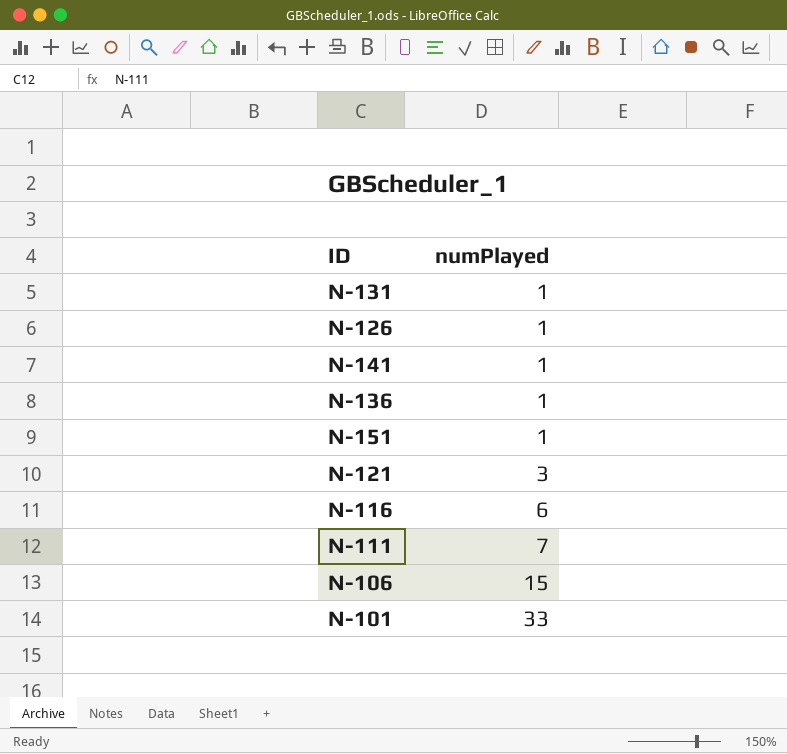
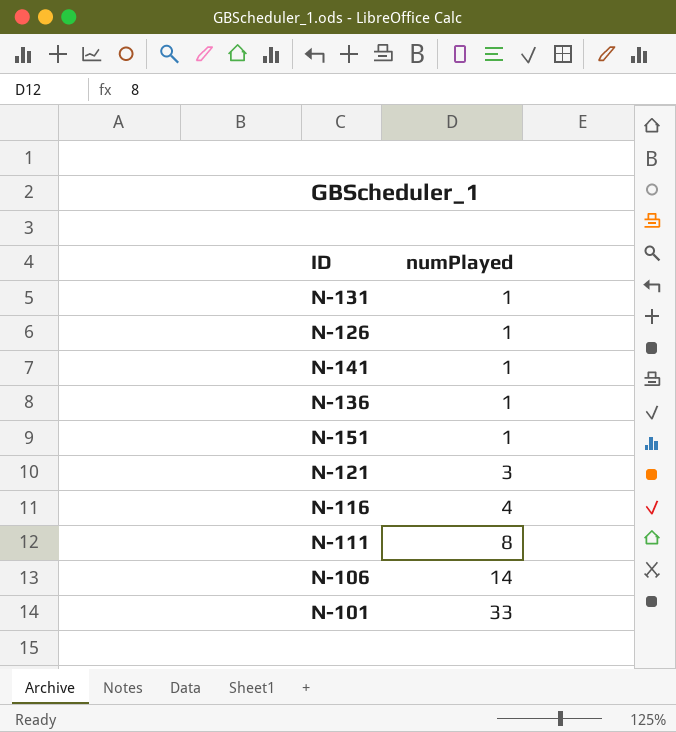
N-116 | numPlayed: 6 -> 4
N-111 | numPlayed: 7 -> 8
N-106 | numPlayed: 15 -> 14

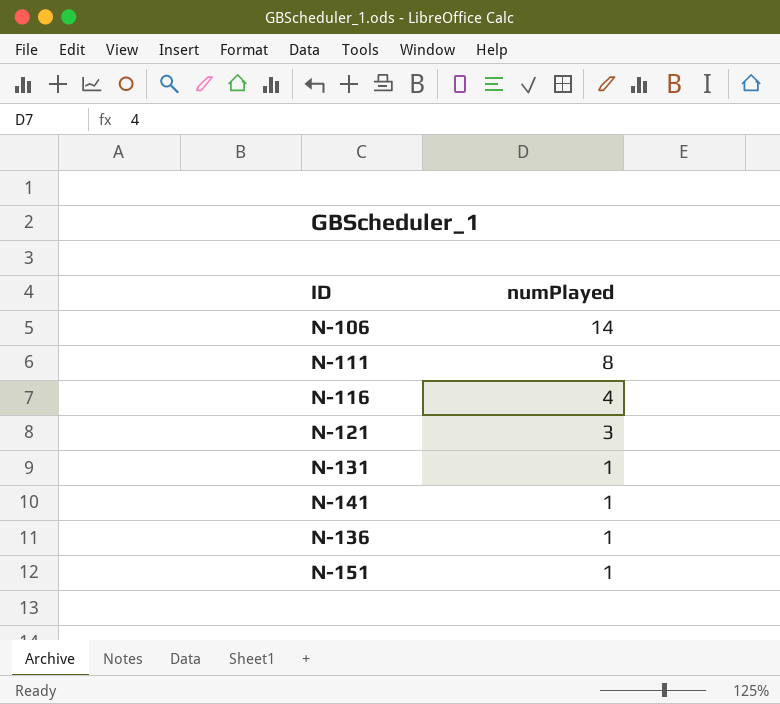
row order: numPlayed ascending -> numPlayed descending
row N-126: 1 -> none
row N-101: 33 -> none

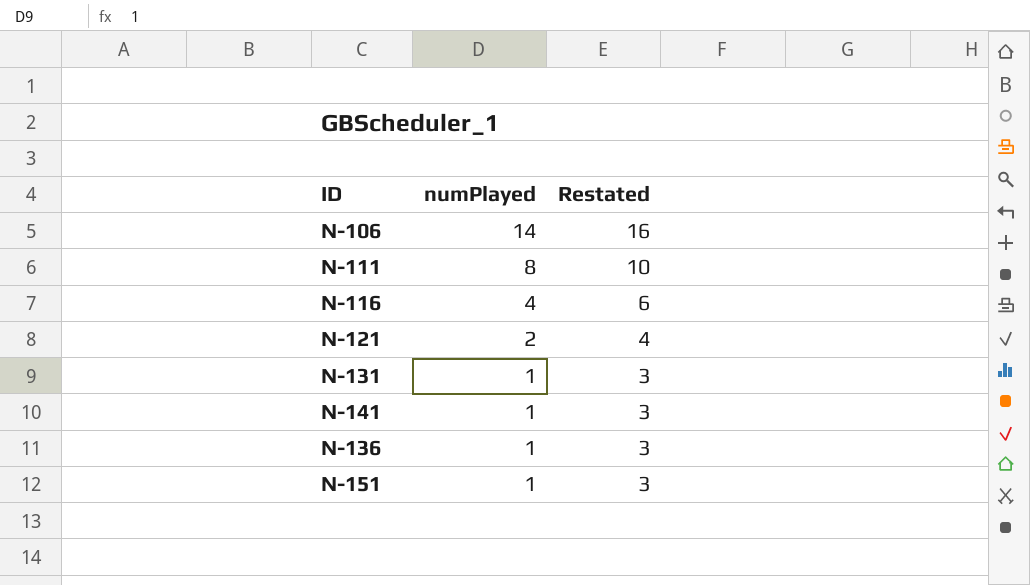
column Restated | formula: none -> [numPlayed] + 2
N-121 | numPlayed: 3 -> 2

